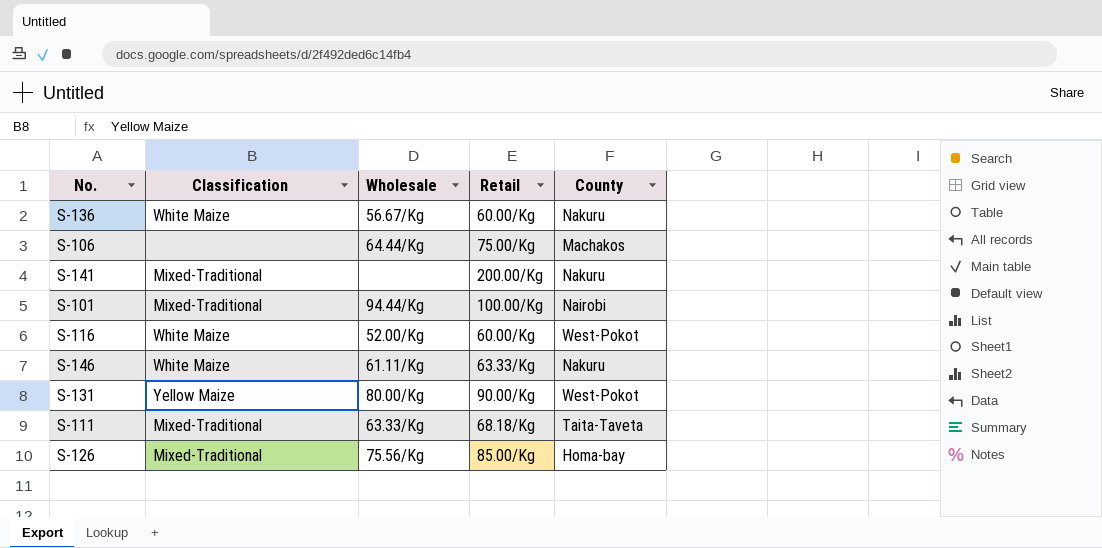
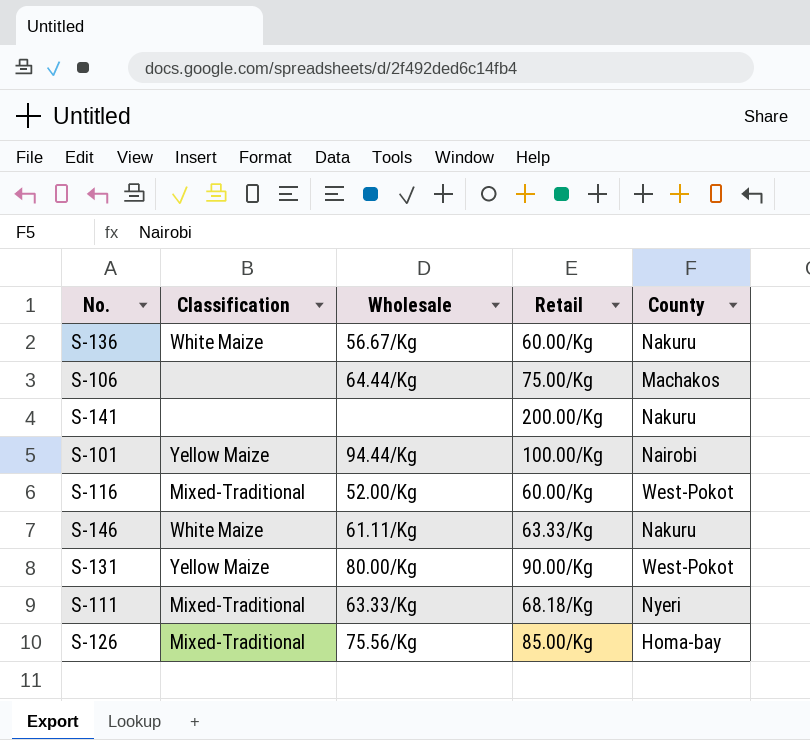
S-141 | Classification: Mixed-Traditional -> none
S-101 | Classification: Mixed-Traditional -> Yellow Maize
S-116 | Classification: White Maize -> Mixed-Traditional
S-111 | County: Taita-Taveta -> Nyeri

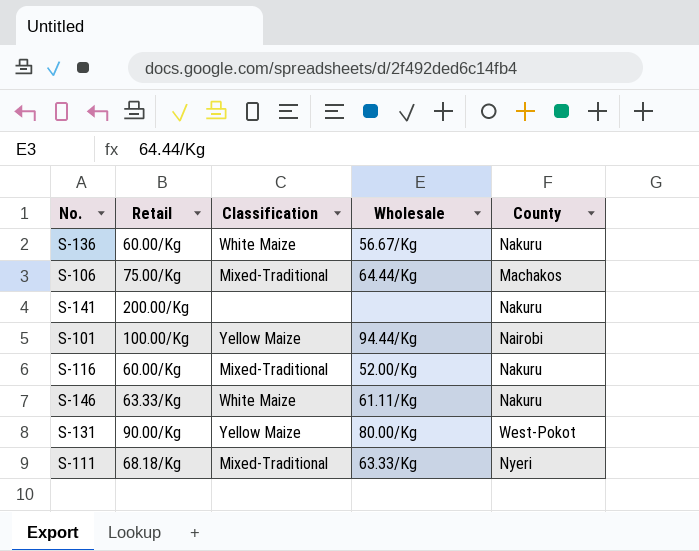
column Retail | position: 4 -> 2
row S-126: Mixed-Traditional | 75.56/Kg | 85.00/Kg | Homa-bay -> none
S-106 | Classification: none -> Mixed-Traditional
S-116 | County: West-Pokot -> Nakuru

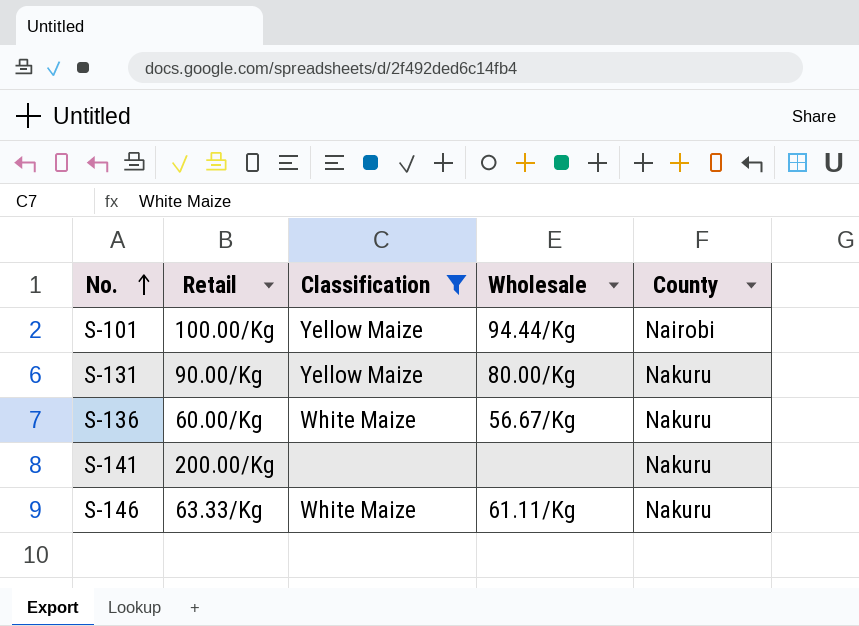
filter: none -> Classification != Mixed-Traditional
row order: none -> No. ascending
S-131 | County: West-Pokot -> Nakuru

